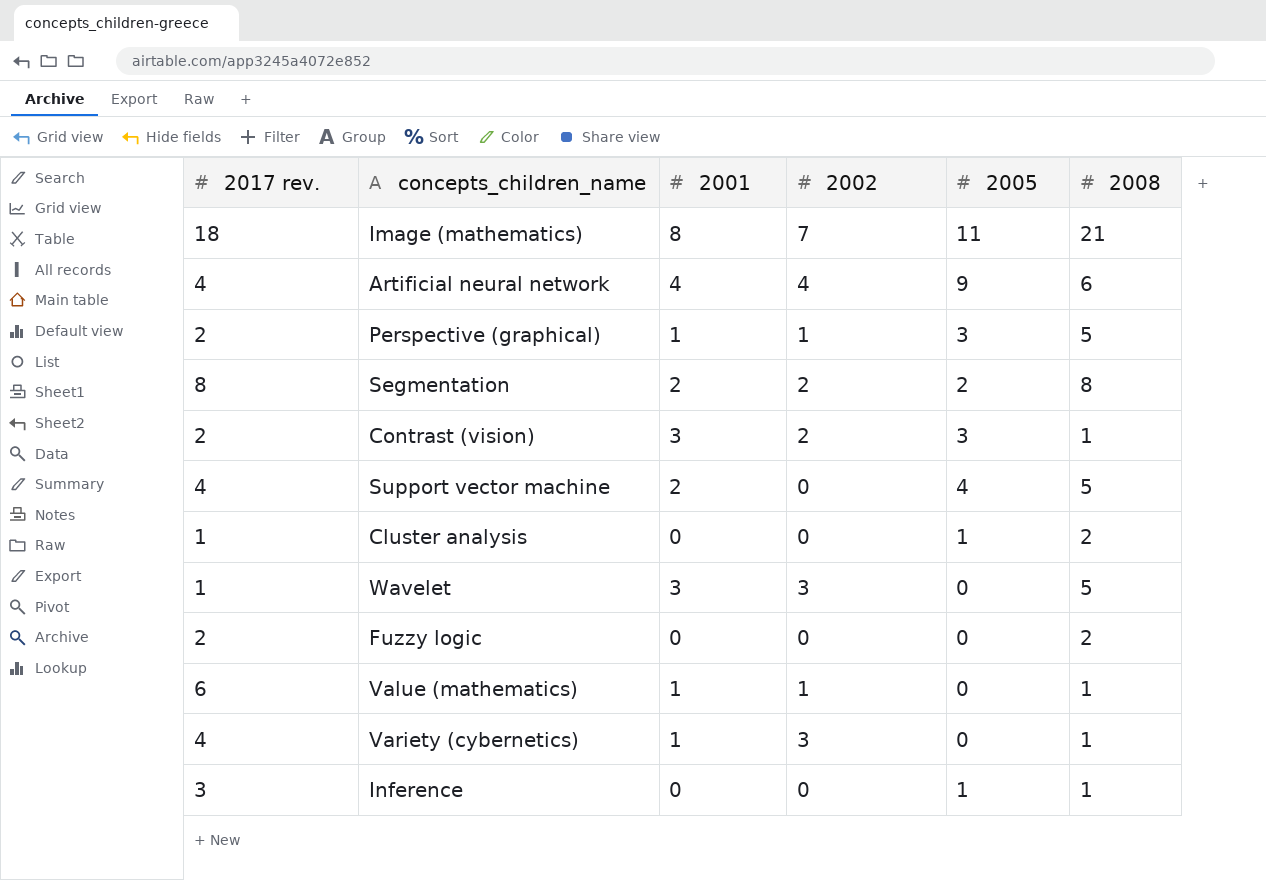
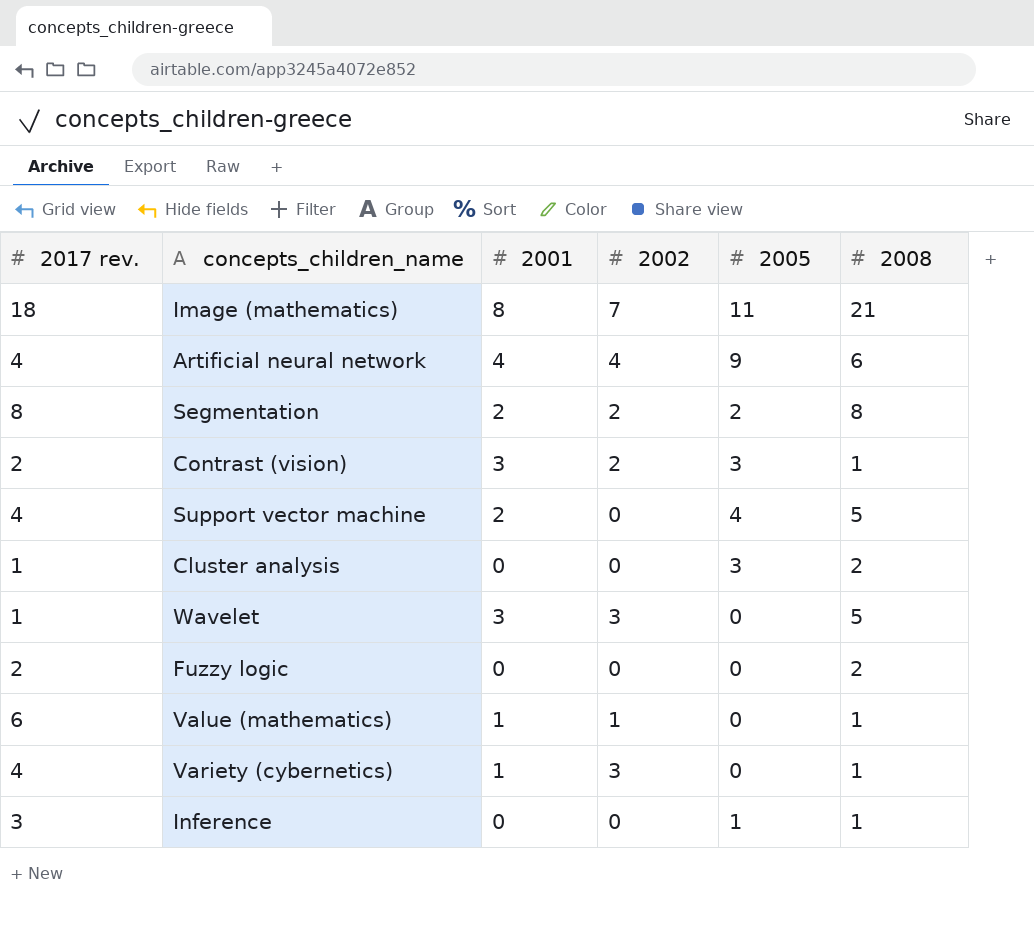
row Perspective (graphical): 2 | 1 | 1 | 3 | 5 -> none
Cluster analysis | 2005: 1 -> 3

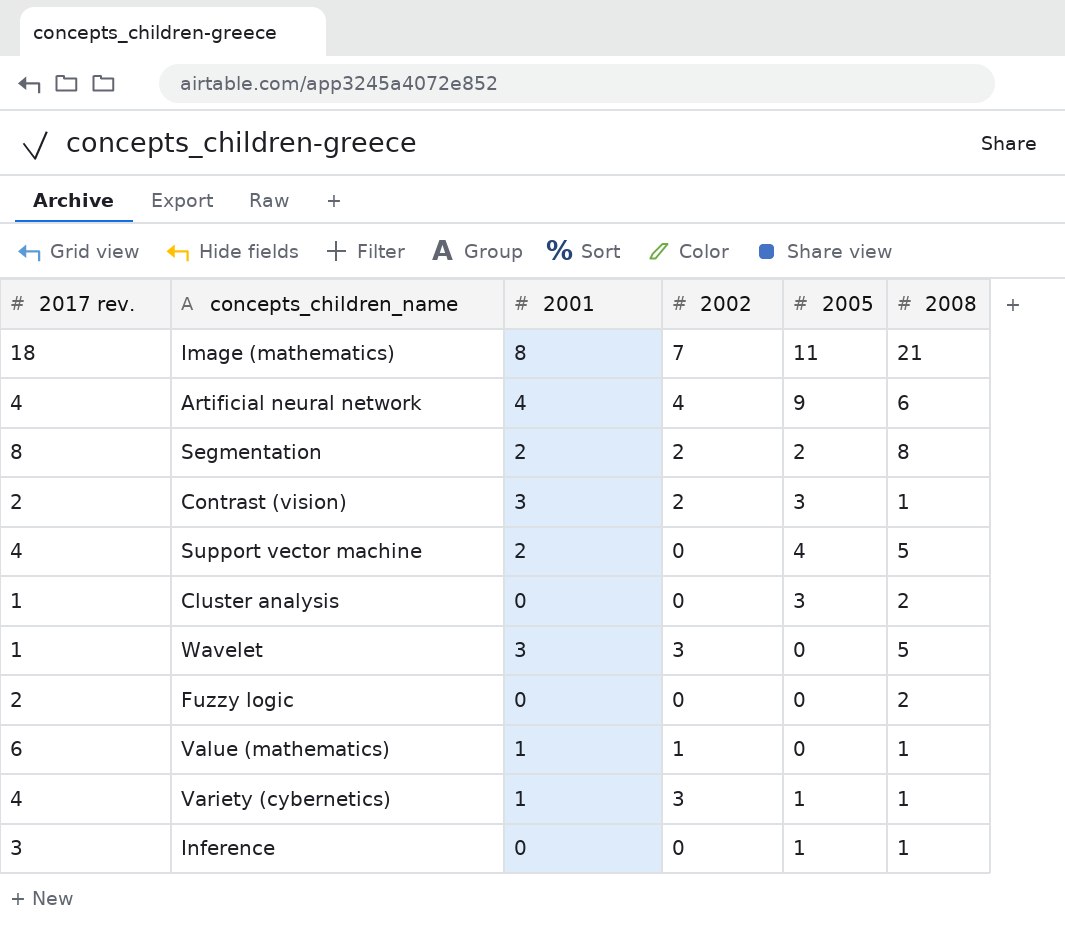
Variety (cybernetics) | 2005: 0 -> 1

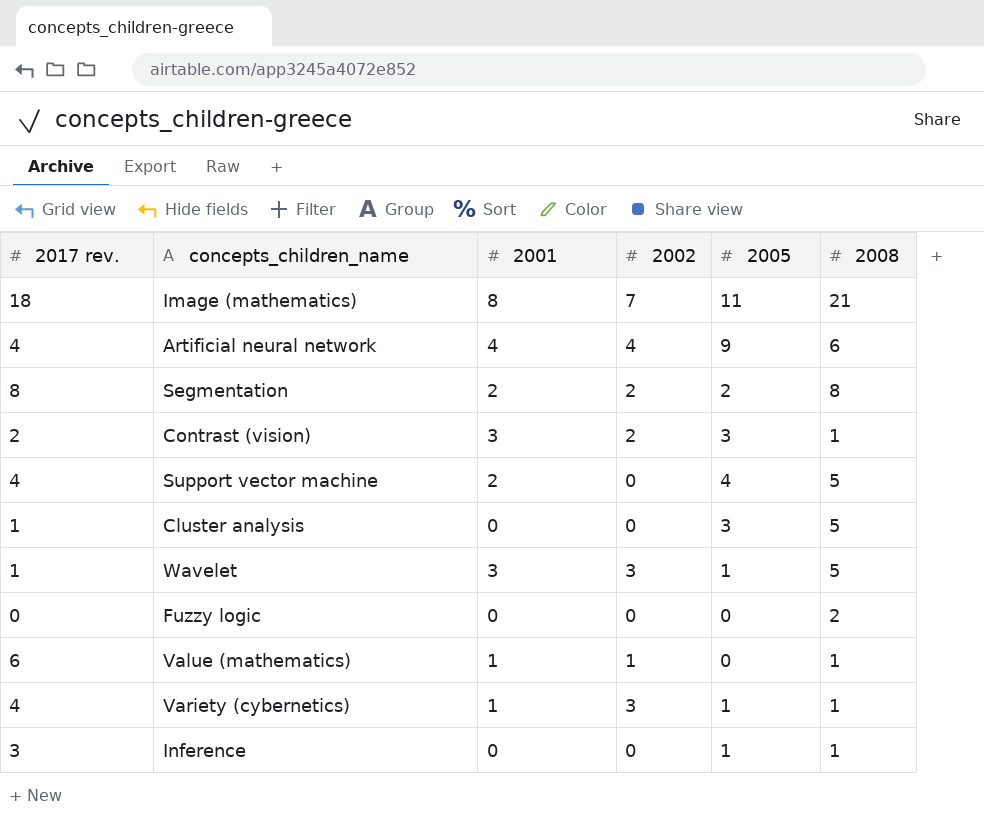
Cluster analysis | 2008: 2 -> 5
Wavelet | 2005: 0 -> 1
Fuzzy logic | 2017 rev.: 2 -> 0

